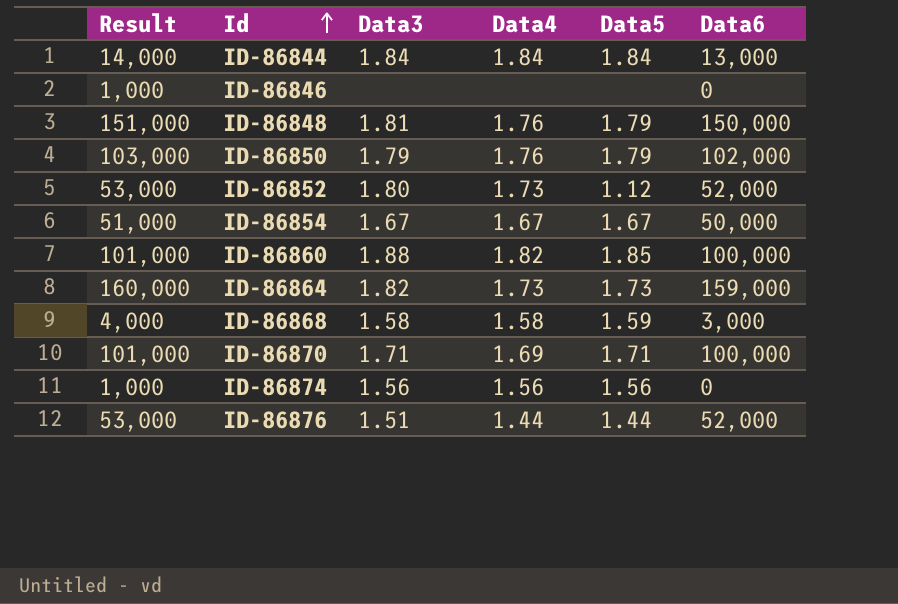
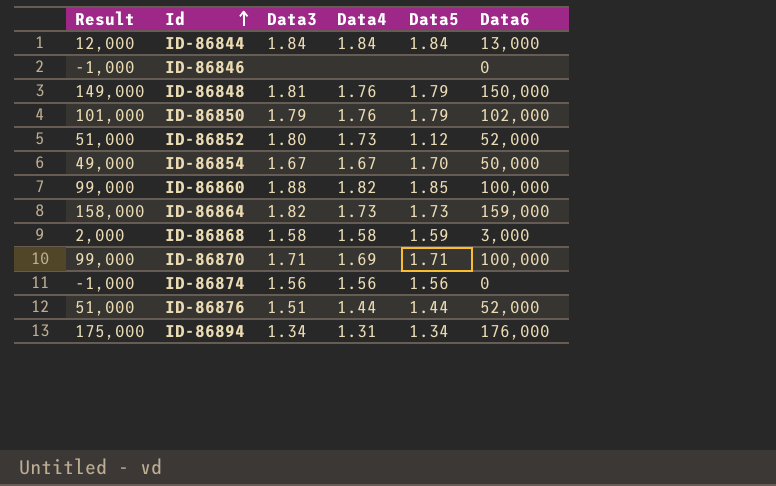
column Result | formula: [Data6] + 1000 -> [Data6] - 1000
ID-86854 | Data5: 1.67 -> 1.70
row ID-86894: none -> 175,000 | 1.34 | 1.31 | 1.34 | 176,000

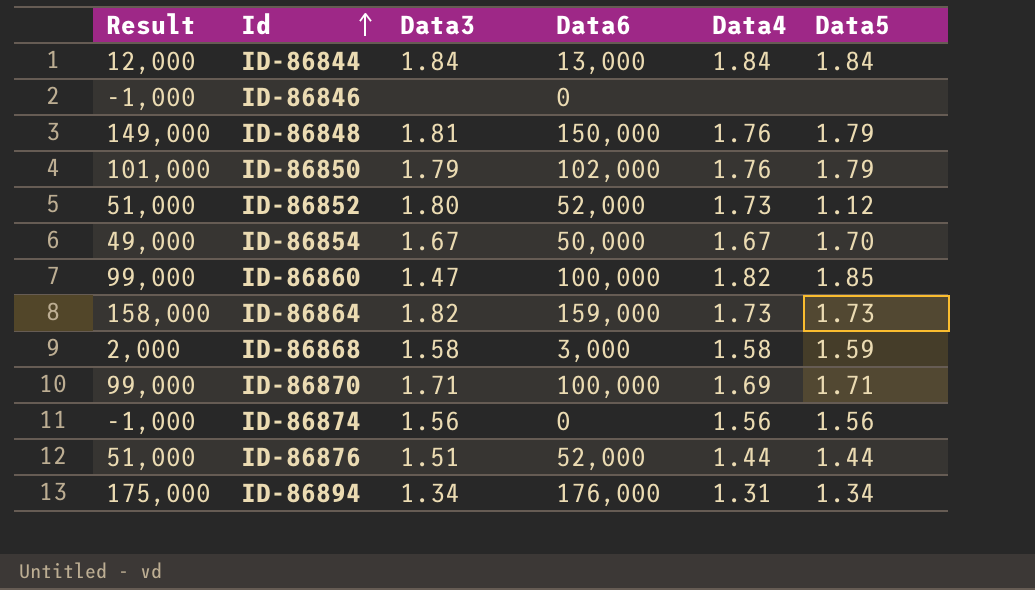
column Data6 | position: 6 -> 4
ID-86860 | Data3: 1.88 -> 1.47

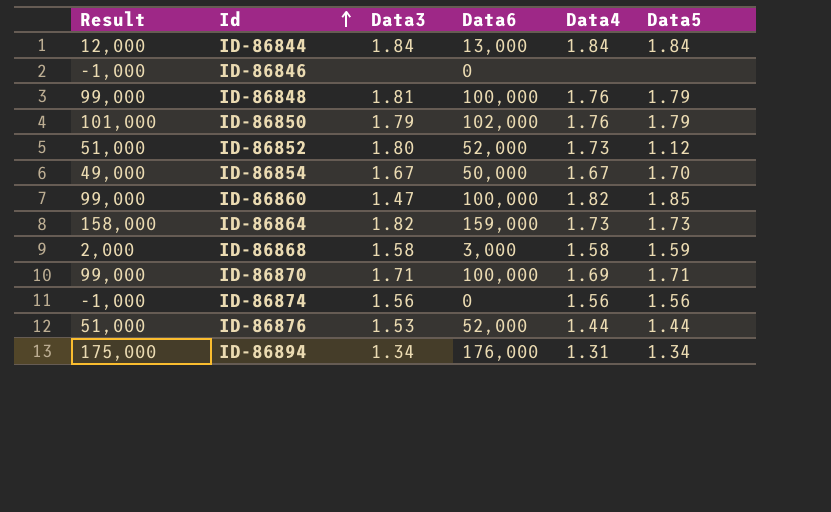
ID-86848 | Result: 149,000 -> 99,000
ID-86848 | Data6: 150,000 -> 100,000
ID-86876 | Data3: 1.51 -> 1.53

